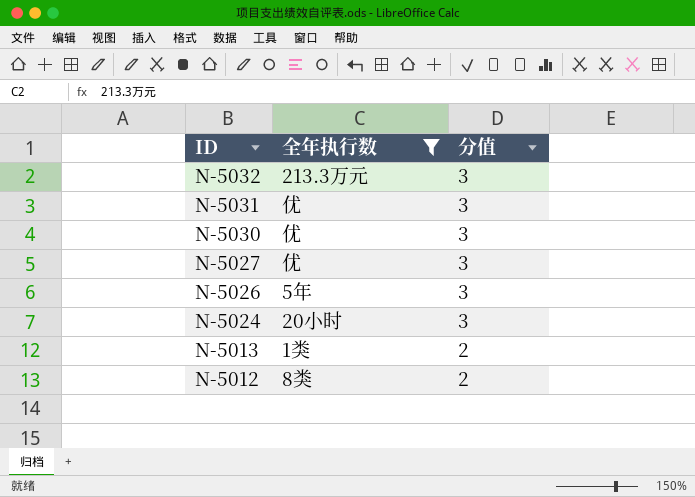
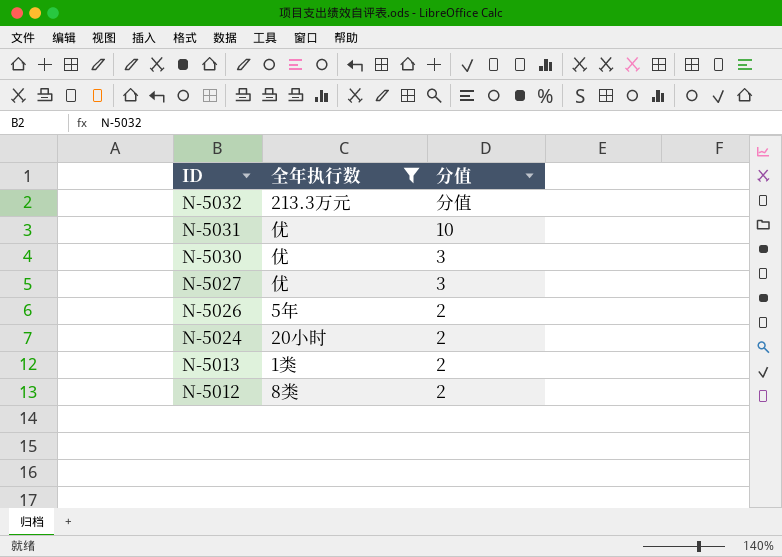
N-5032 | 分值: 3 -> 分值
N-5031 | 分值: 3 -> 10
N-5026 | 分值: 3 -> 2
N-5024 | 分值: 3 -> 2

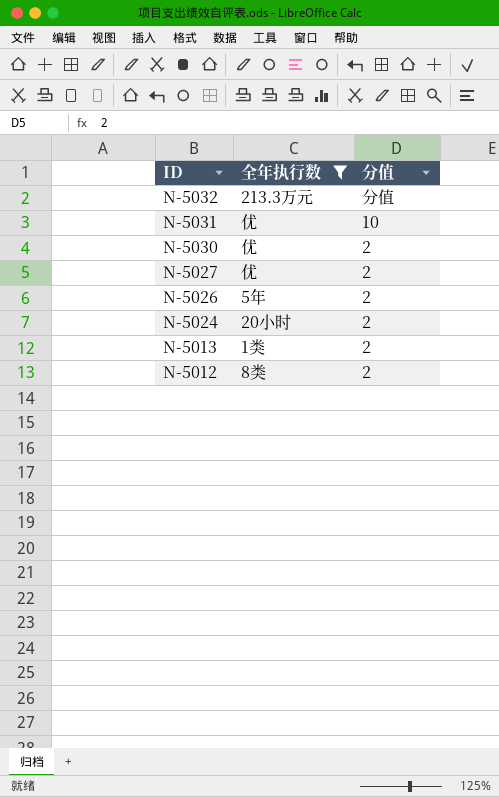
N-5030 | 分值: 3 -> 2
N-5027 | 分值: 3 -> 2

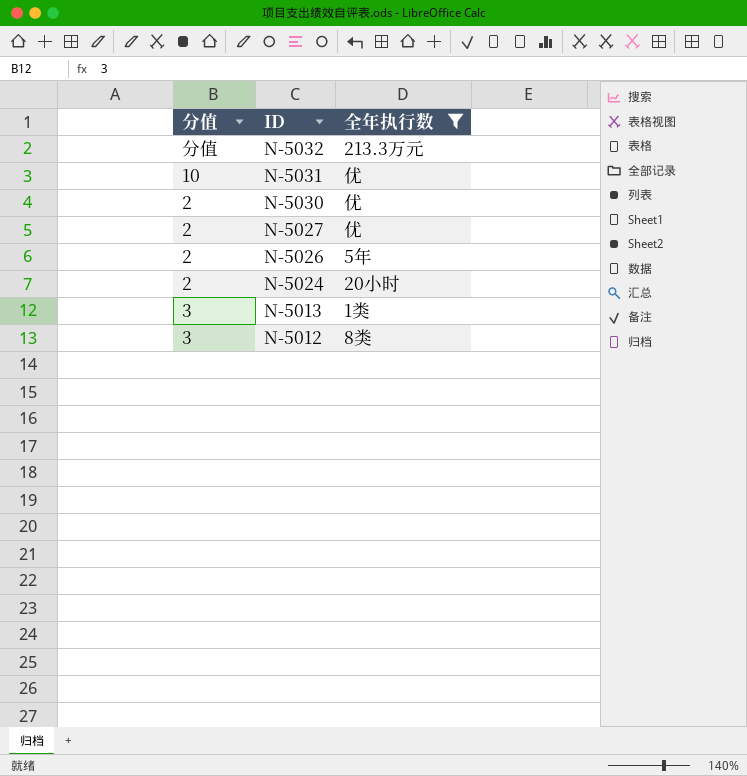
column 分值 | position: 3 -> 1
N-5013 | 分值: 2 -> 3
N-5012 | 分值: 2 -> 3

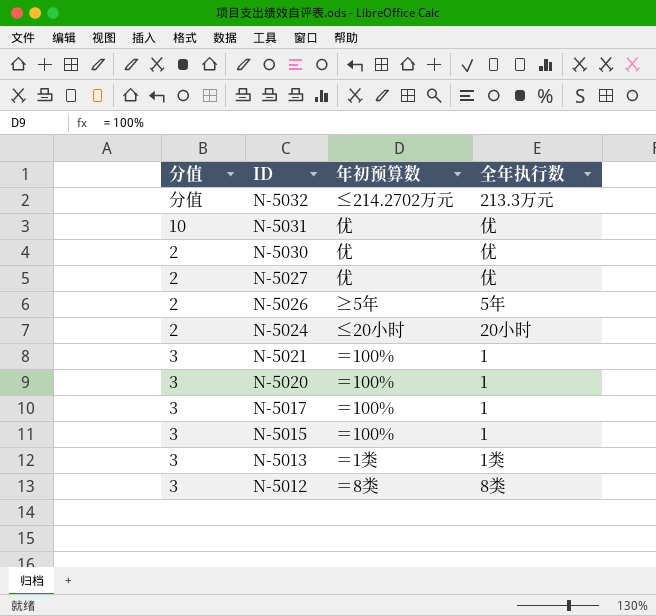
filter: 全年执行数 != 1 -> none
column 年初预算数 | position: none -> 3

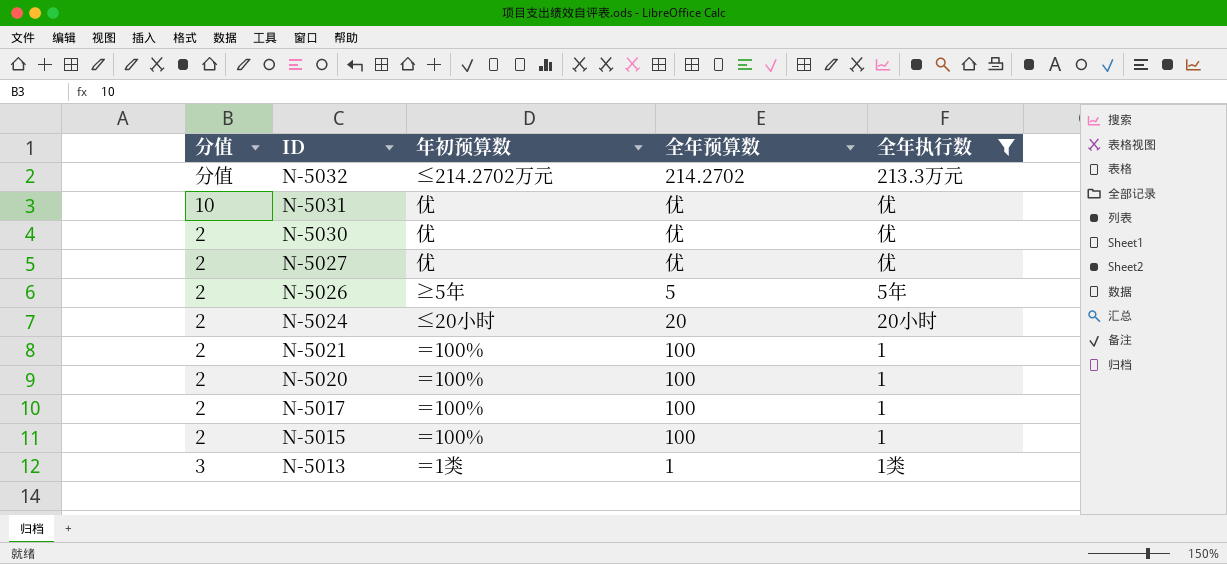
filter: none -> 全年执行数 != 8类
column 全年预算数 | position: none -> 4
N-5021 | 分值: 3 -> 2
N-5020 | 分值: 3 -> 2
N-5017 | 分值: 3 -> 2
N-5015 | 分值: 3 -> 2

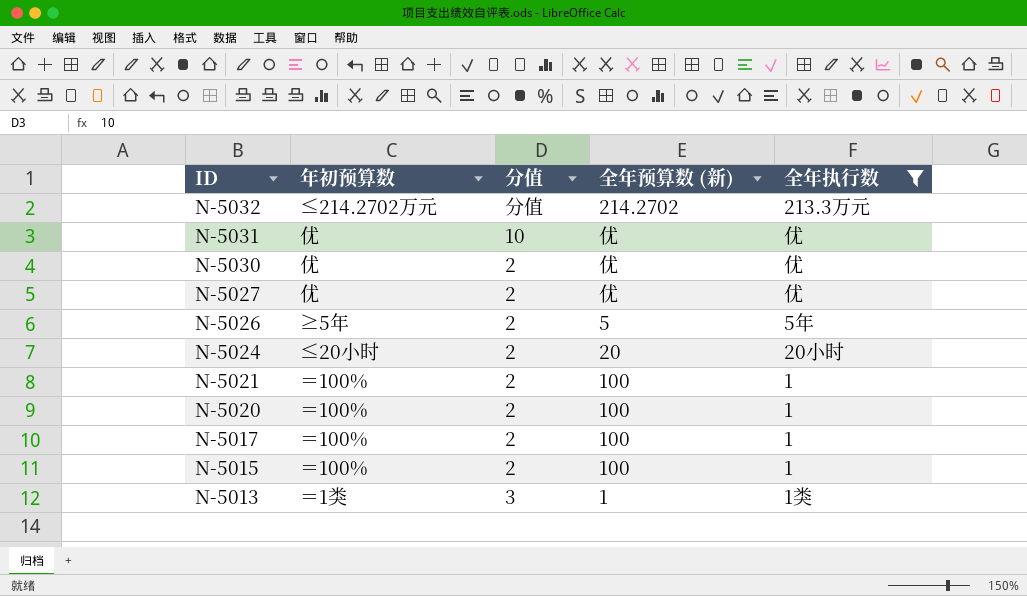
column 分值 | position: 1 -> 3
column name: 全年预算数 -> 全年预算数 (新)

